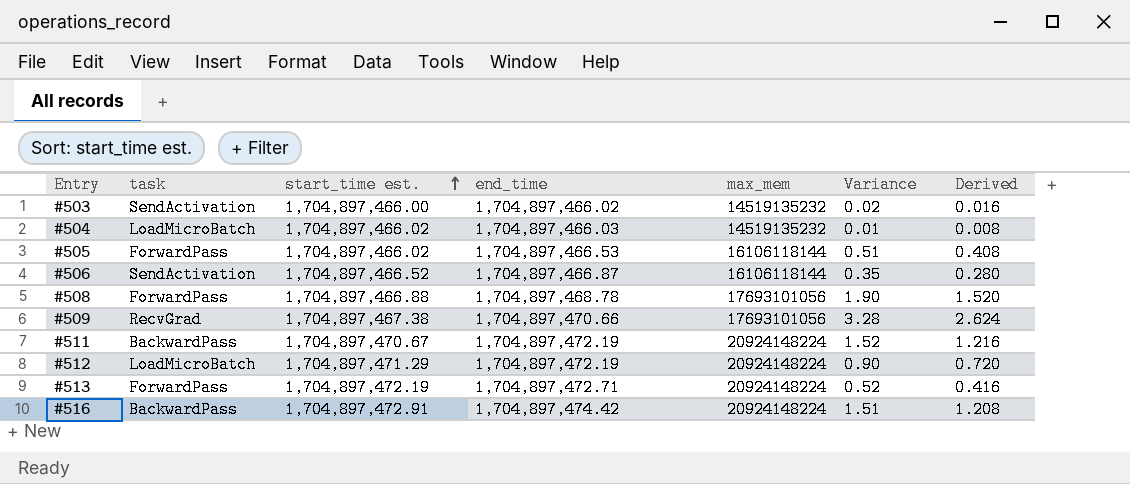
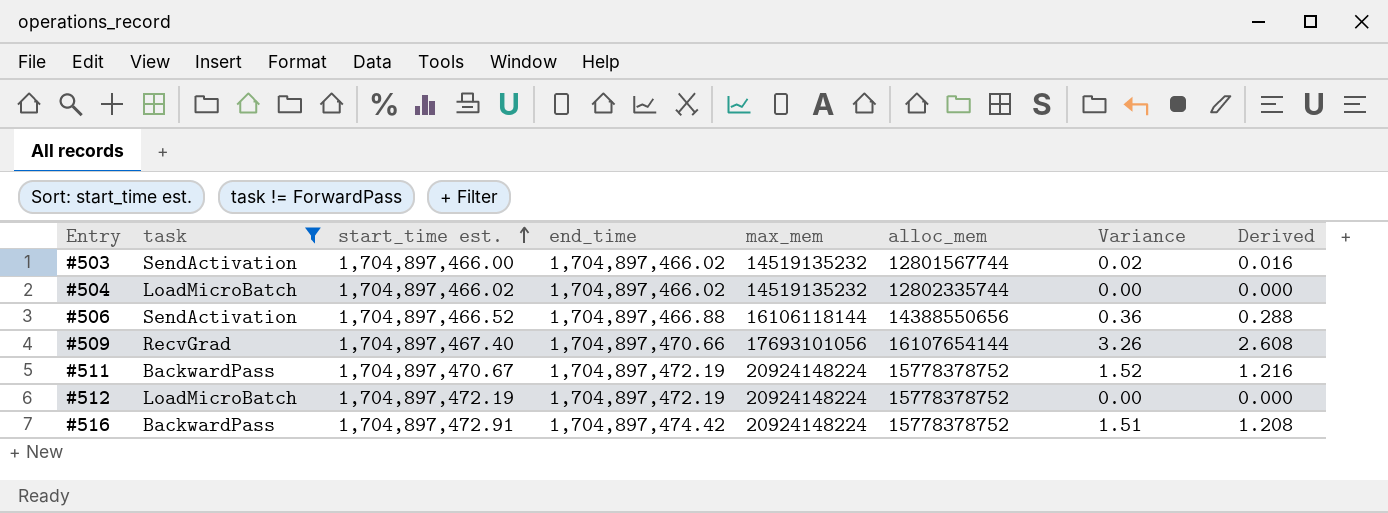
filter: none -> task != ForwardPass
column alloc_mem | position: none -> 6
#504 | end_time: 1,704,897,466.03 -> 1,704,897,466.02
#504 | Variance: 0.01 -> 0.00
#504 | Derived: 0.008 -> 0.000
#506 | end_time: 1,704,897,466.87 -> 1,704,897,466.88
#506 | Variance: 0.35 -> 0.36
#506 | Derived: 0.280 -> 0.288
#509 | start_time est.: 1,704,897,467.38 -> 1,704,897,467.40
#509 | Variance: 3.28 -> 3.26
#509 | Derived: 2.624 -> 2.608
#512 | start_time est.: 1,704,897,471.29 -> 1,704,897,472.19
#512 | Variance: 0.90 -> 0.00
#512 | Derived: 0.720 -> 0.000

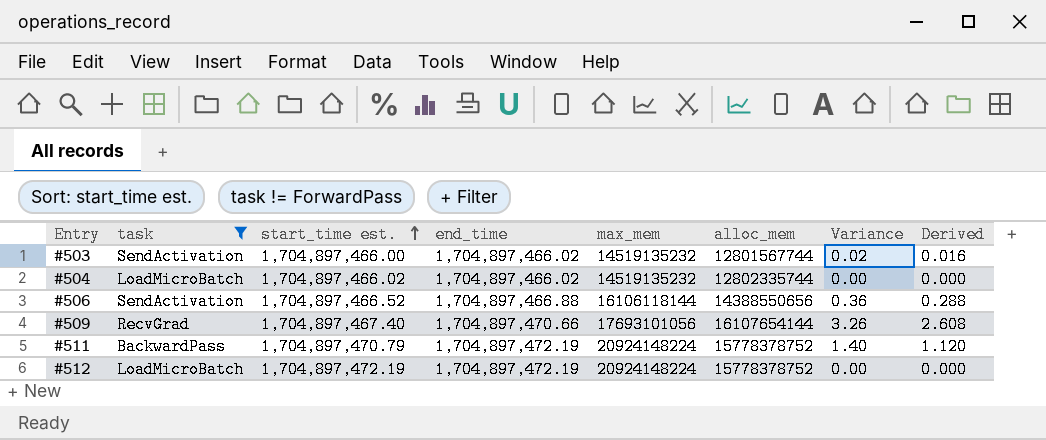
row #516: BackwardPass | 1,704,897,472.91 | 1,704,897,474.42 | 20924148224 | 15778378752 | 1.51 | 1.208 -> none
#511 | start_time est.: 1,704,897,470.67 -> 1,704,897,470.79
#511 | Variance: 1.52 -> 1.40
#511 | Derived: 1.216 -> 1.120

